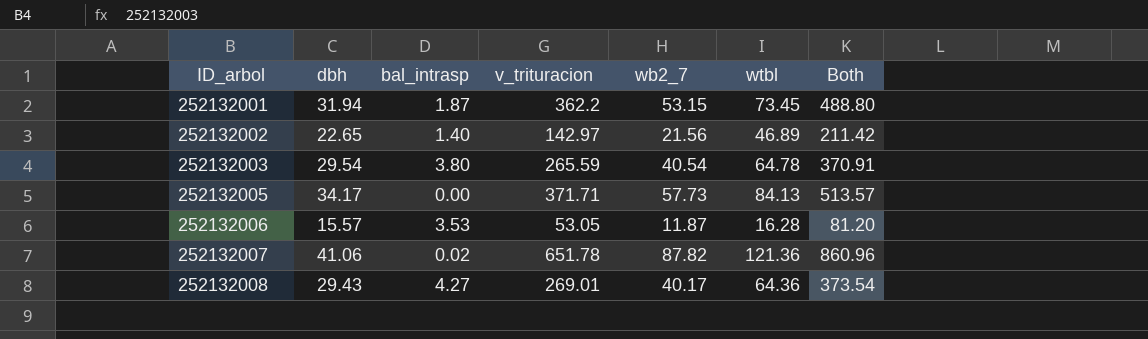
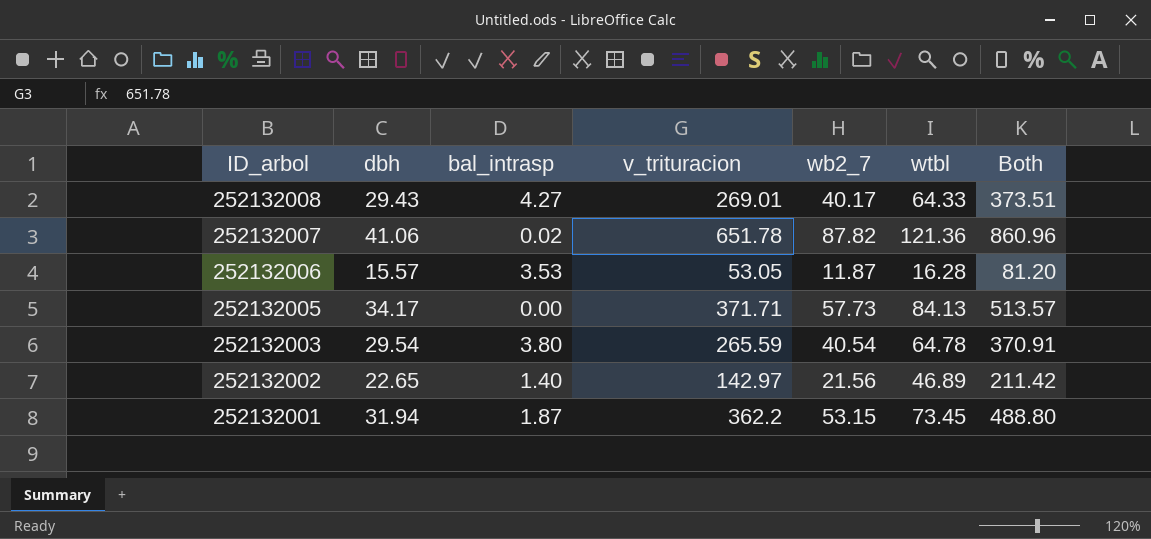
row order: ID_arbol ascending -> ID_arbol descending
252132008 | wtbl: 64.36 -> 64.33
252132008 | Both: 373.54 -> 373.51

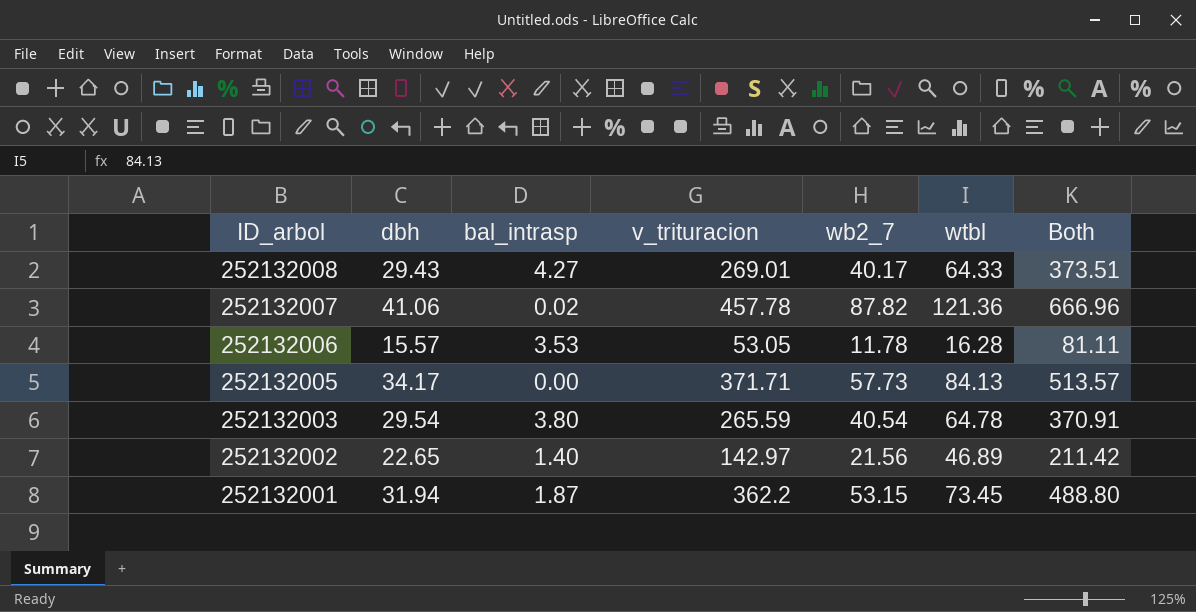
252132007 | v_trituracion: 651.78 -> 457.78
252132007 | Both: 860.96 -> 666.96
252132006 | wb2_7: 11.87 -> 11.78
252132006 | Both: 81.20 -> 81.11

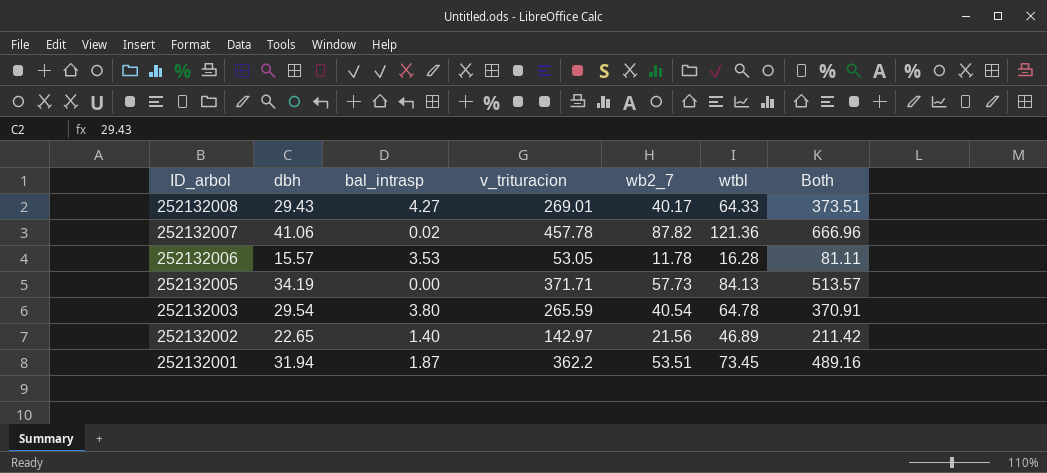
252132005 | dbh: 34.17 -> 34.19
252132001 | wb2_7: 53.15 -> 53.51
252132001 | Both: 488.80 -> 489.16

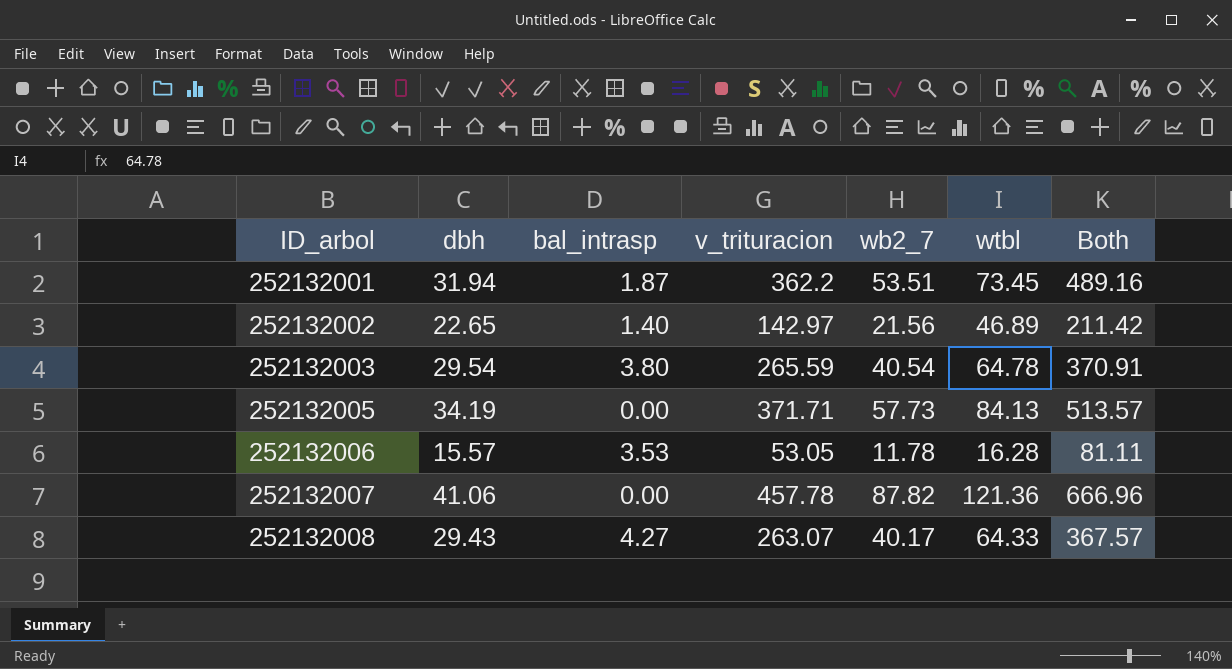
row order: ID_arbol descending -> ID_arbol ascending
252132007 | bal_intrasp: 0.02 -> 0.00
252132008 | v_trituracion: 269.01 -> 263.07
252132008 | Both: 373.51 -> 367.57

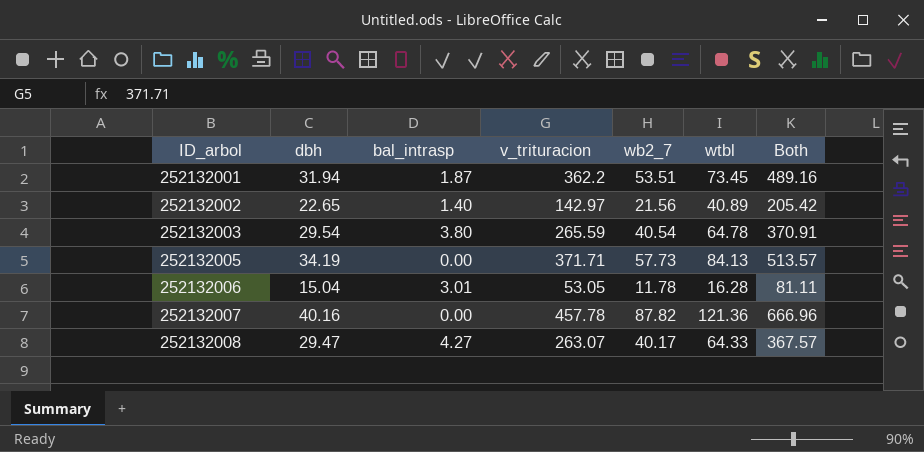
252132002 | wtbl: 46.89 -> 40.89
252132002 | Both: 211.42 -> 205.42
252132006 | dbh: 15.57 -> 15.04
252132006 | bal_intrasp: 3.53 -> 3.01
252132007 | dbh: 41.06 -> 40.16
252132008 | dbh: 29.43 -> 29.47

